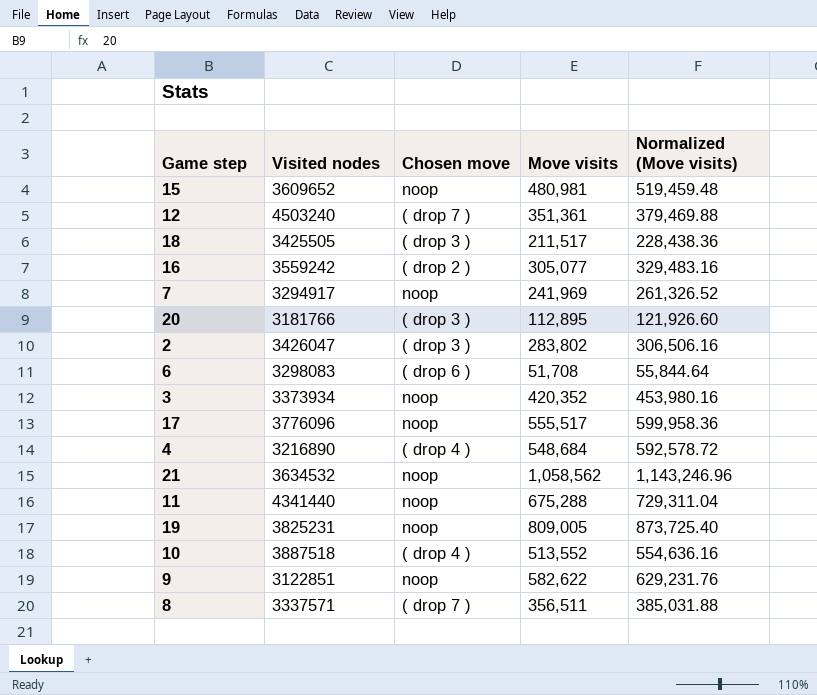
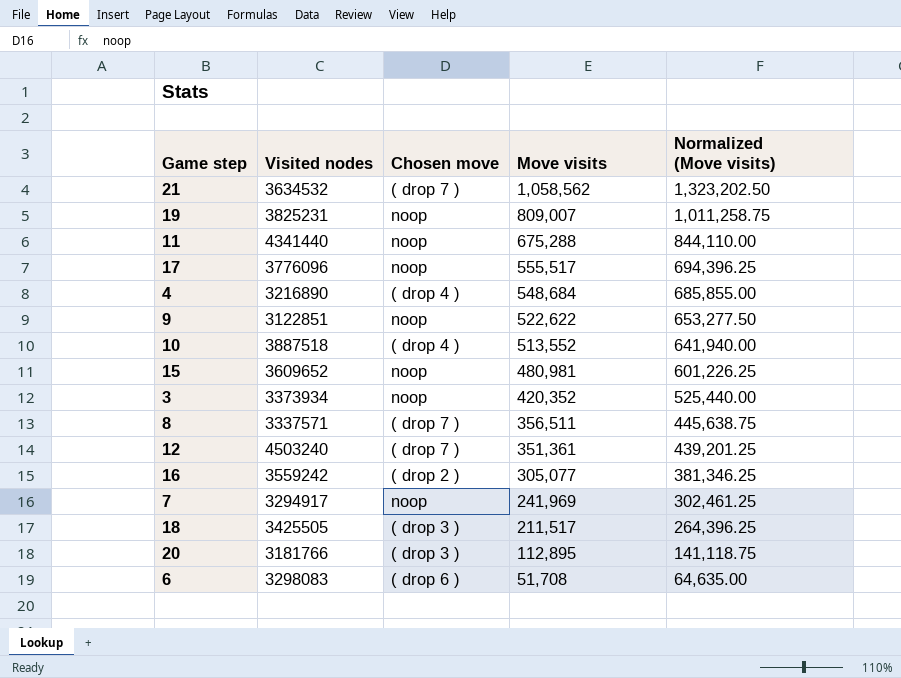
row order: none -> Move visits descending
column Normalized (Move visits) | formula: [Move visits] * 1.08 -> [Move visits] * 1.25
row 2: 3426047 | ( drop 3 ) | 283,802 | 306,506.16 -> none
21 | Chosen move: noop -> ( drop 7 )
19 | Move visits: 809,005 -> 809,007
9 | Move visits: 582,622 -> 522,622

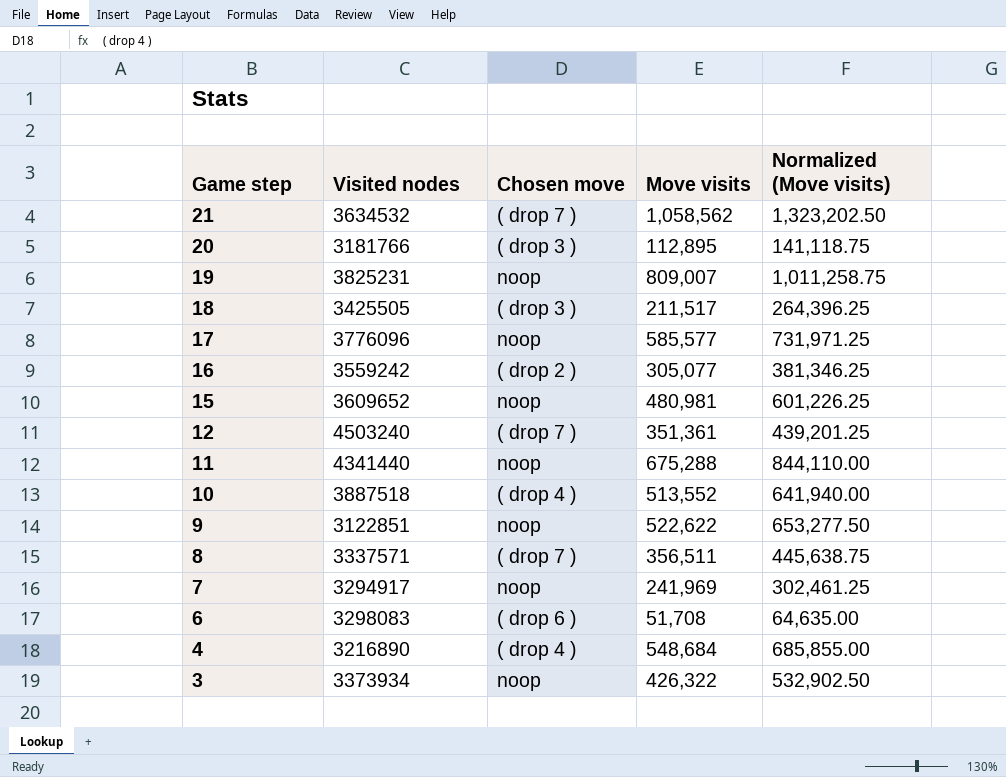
row order: Move visits descending -> Game step descending
17 | Move visits: 555,517 -> 585,577
17 | Normalized (Move visits): 694,396.25 -> 731,971.25
3 | Move visits: 420,352 -> 426,322
3 | Normalized (Move visits): 525,440.00 -> 532,902.50

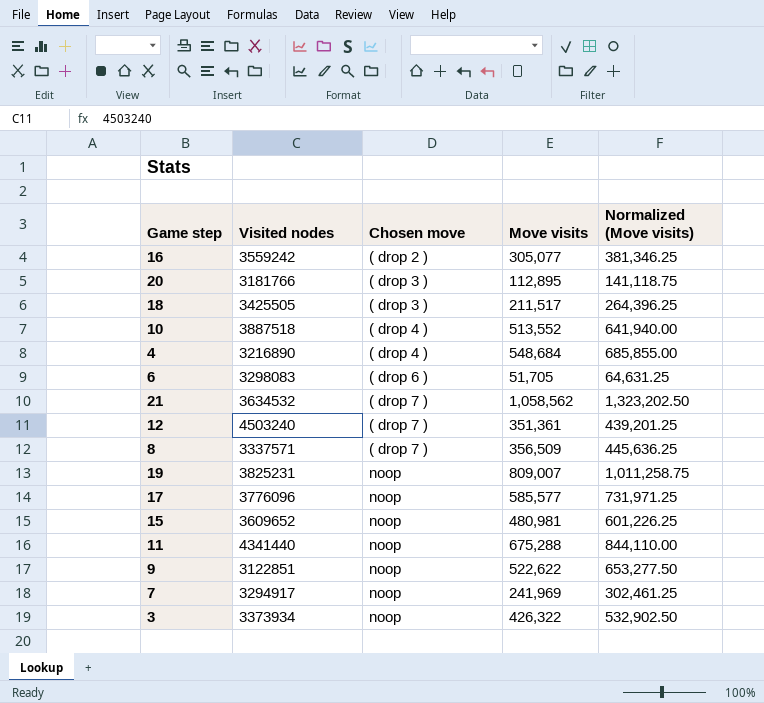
row order: Game step descending -> Chosen move ascending
6 | Move visits: 51,708 -> 51,705
6 | Normalized (Move visits): 64,635.00 -> 64,631.25
8 | Move visits: 356,511 -> 356,509
8 | Normalized (Move visits): 445,638.75 -> 445,636.25

